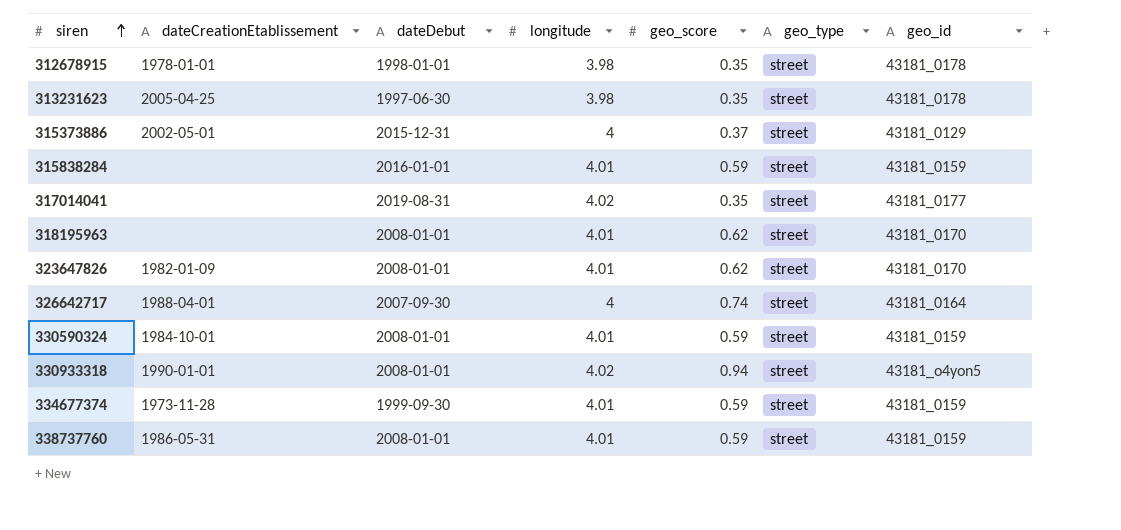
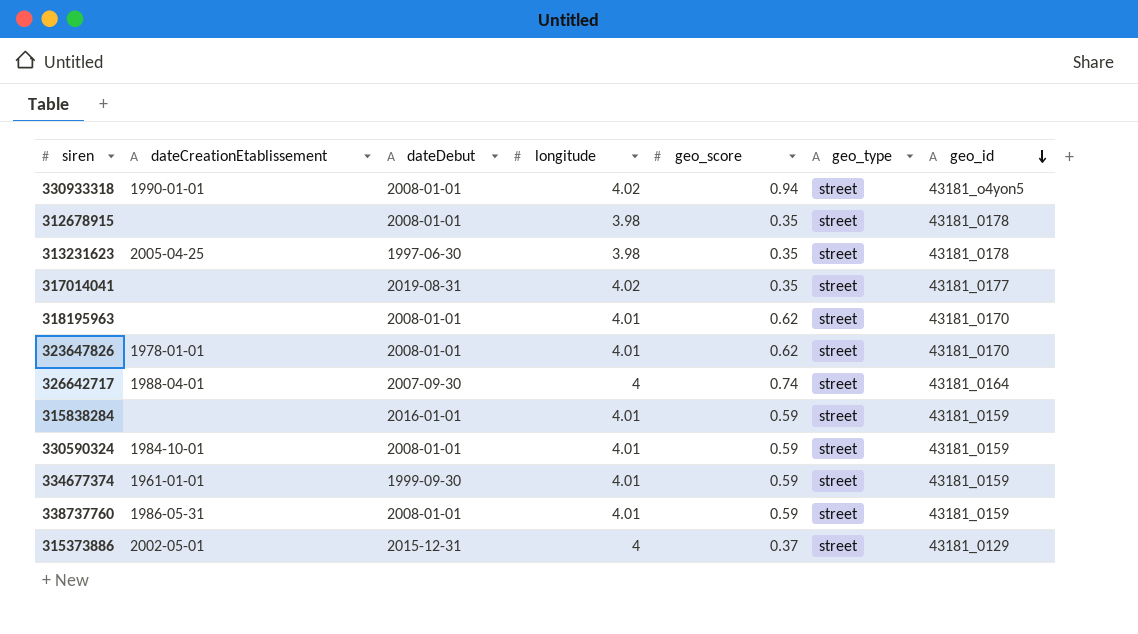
row order: siren ascending -> geo_id descending
312678915 | dateCreationEtablissement: 1978-01-01 -> none
312678915 | dateDebut: 1998-01-01 -> 2008-01-01
323647826 | dateCreationEtablissement: 1982-01-09 -> 1978-01-01
334677374 | dateCreationEtablissement: 1973-11-28 -> 1961-01-01

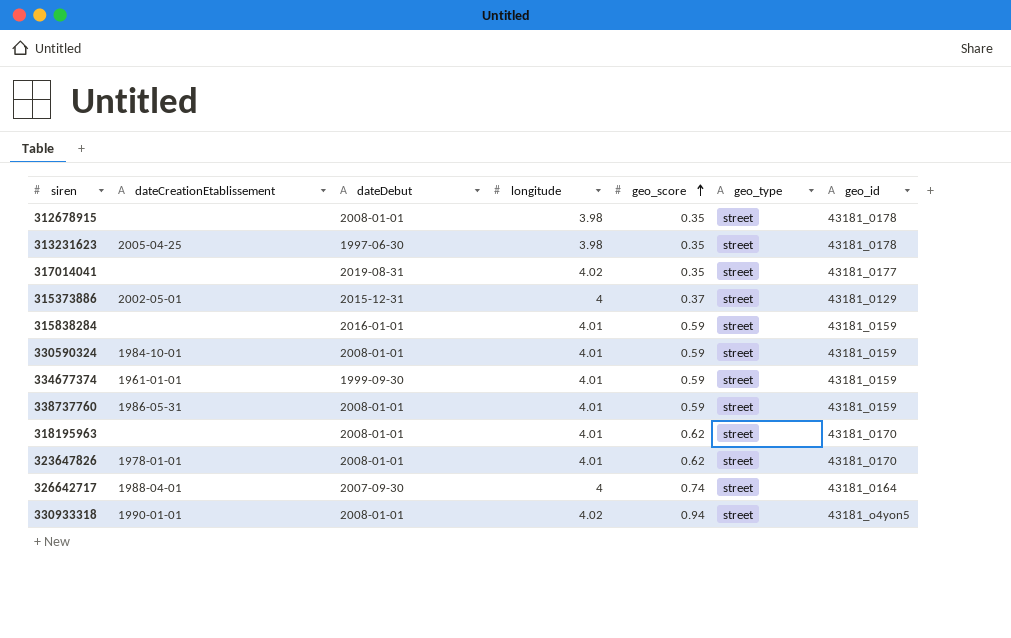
row order: geo_id descending -> geo_score ascending

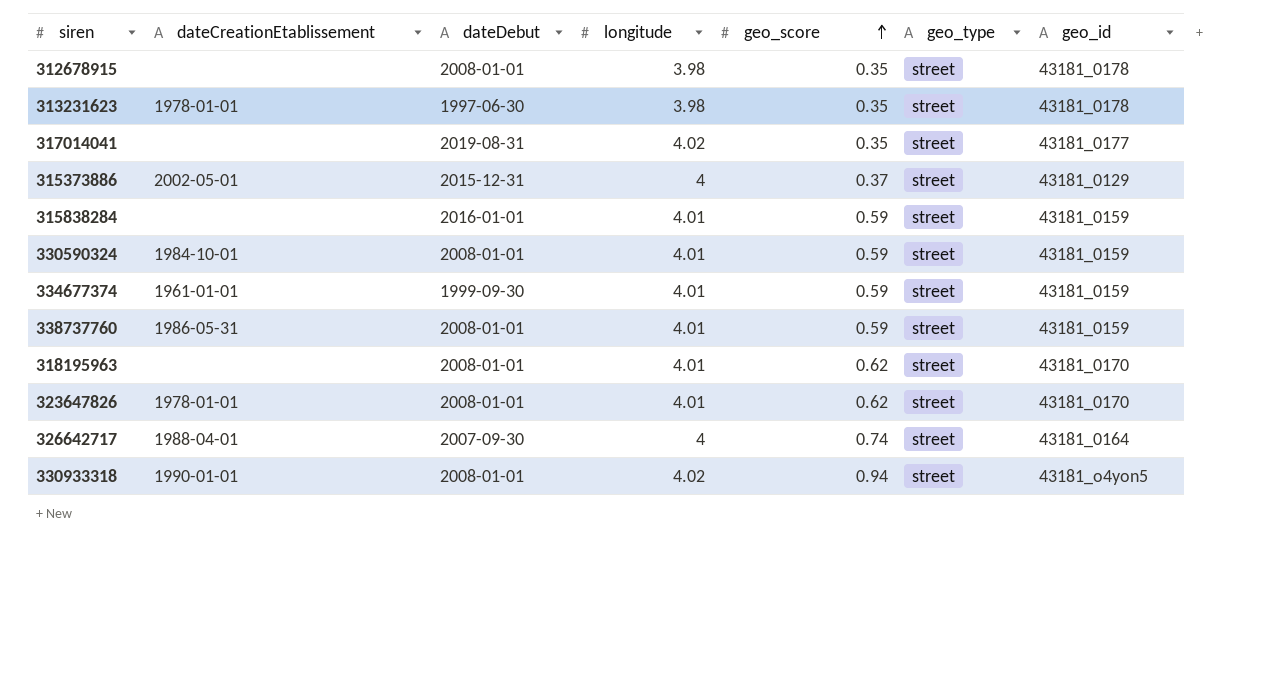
313231623 | dateCreationEtablissement: 2005-04-25 -> 1978-01-01

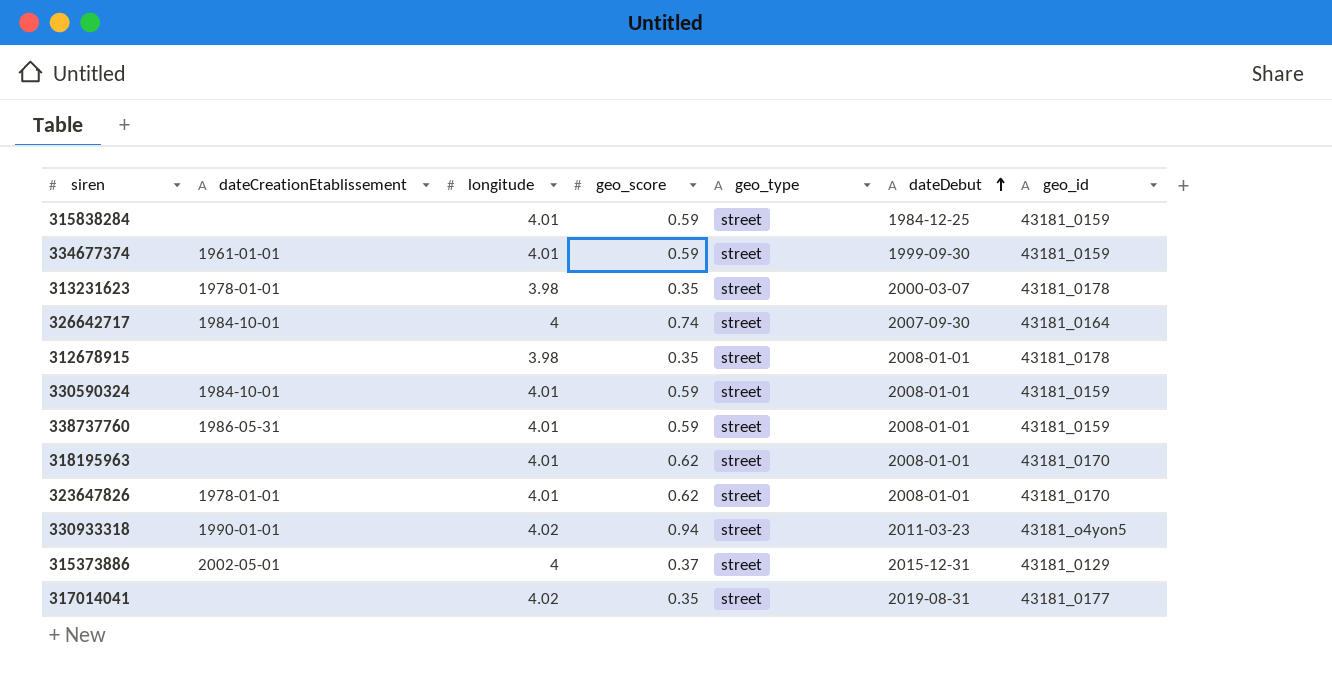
row order: geo_score ascending -> dateDebut ascending
column dateDebut | position: 3 -> 6
315838284 | dateDebut: 2016-01-01 -> 1984-12-25
313231623 | dateDebut: 1997-06-30 -> 2000-03-07
326642717 | dateCreationEtablissement: 1988-04-01 -> 1984-10-01
330933318 | dateDebut: 2008-01-01 -> 2011-03-23

